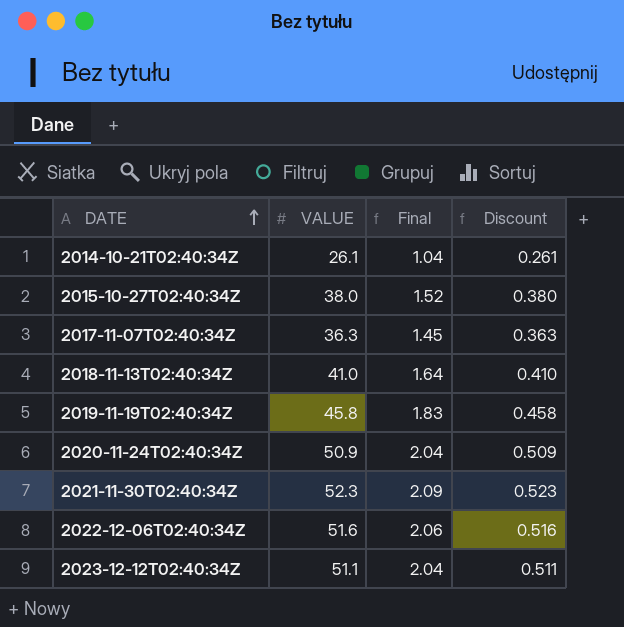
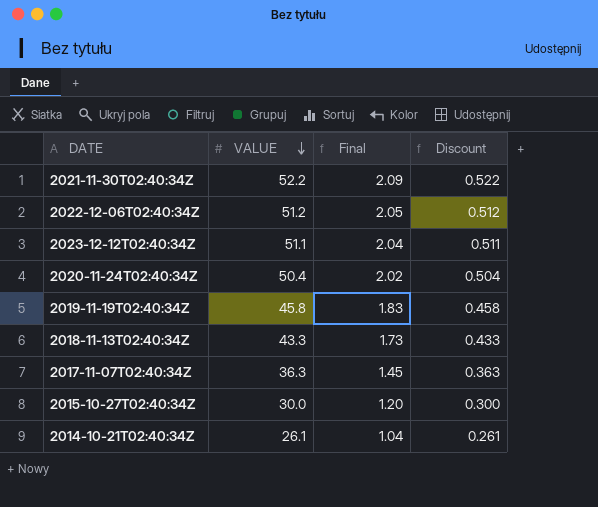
row order: DATE ascending -> VALUE descending
2021-11-30T02:40:34Z | VALUE: 52.3 -> 52.2
2021-11-30T02:40:34Z | Discount: 0.523 -> 0.522
2022-12-06T02:40:34Z | VALUE: 51.6 -> 51.2
2022-12-06T02:40:34Z | Final: 2.06 -> 2.05
2022-12-06T02:40:34Z | Discount: 0.516 -> 0.512
2020-11-24T02:40:34Z | VALUE: 50.9 -> 50.4
2020-11-24T02:40:34Z | Final: 2.04 -> 2.02
2020-11-24T02:40:34Z | Discount: 0.509 -> 0.504
2018-11-13T02:40:34Z | VALUE: 41.0 -> 43.3
2018-11-13T02:40:34Z | Final: 1.64 -> 1.73
2018-11-13T02:40:34Z | Discount: 0.410 -> 0.433
2015-10-27T02:40:34Z | VALUE: 38.0 -> 30.0
2015-10-27T02:40:34Z | Final: 1.52 -> 1.20
2015-10-27T02:40:34Z | Discount: 0.380 -> 0.300

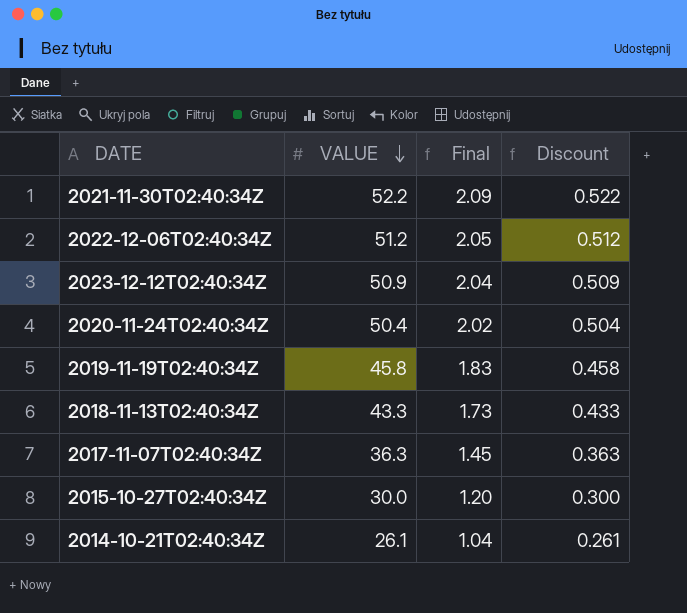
2023-12-12T02:40:34Z | VALUE: 51.1 -> 50.9
2023-12-12T02:40:34Z | Discount: 0.511 -> 0.509

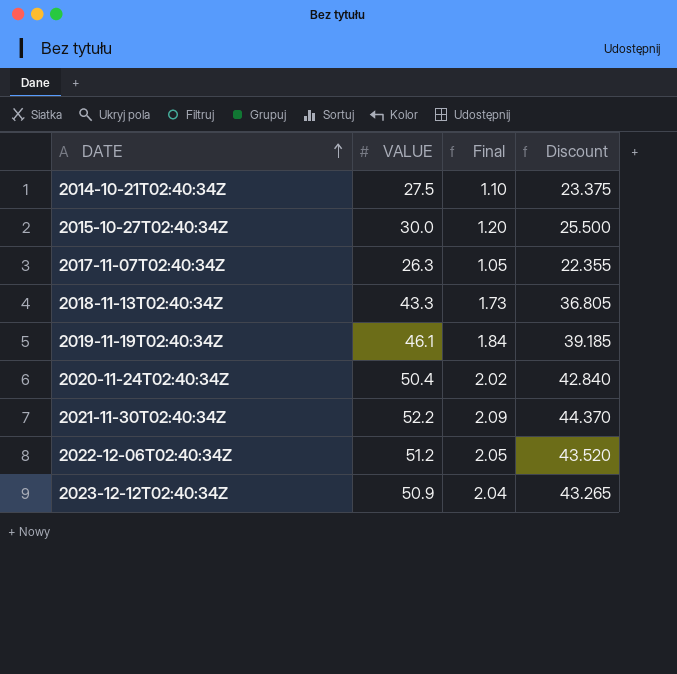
row order: VALUE descending -> DATE ascending
column Discount | formula: [VALUE] * 0.01 -> [VALUE] * 0.85
2014-10-21T02:40:34Z | VALUE: 26.1 -> 27.5
2014-10-21T02:40:34Z | Final: 1.04 -> 1.10
2017-11-07T02:40:34Z | VALUE: 36.3 -> 26.3
2017-11-07T02:40:34Z | Final: 1.45 -> 1.05
2019-11-19T02:40:34Z | VALUE: 45.8 -> 46.1
2019-11-19T02:40:34Z | Final: 1.83 -> 1.84

